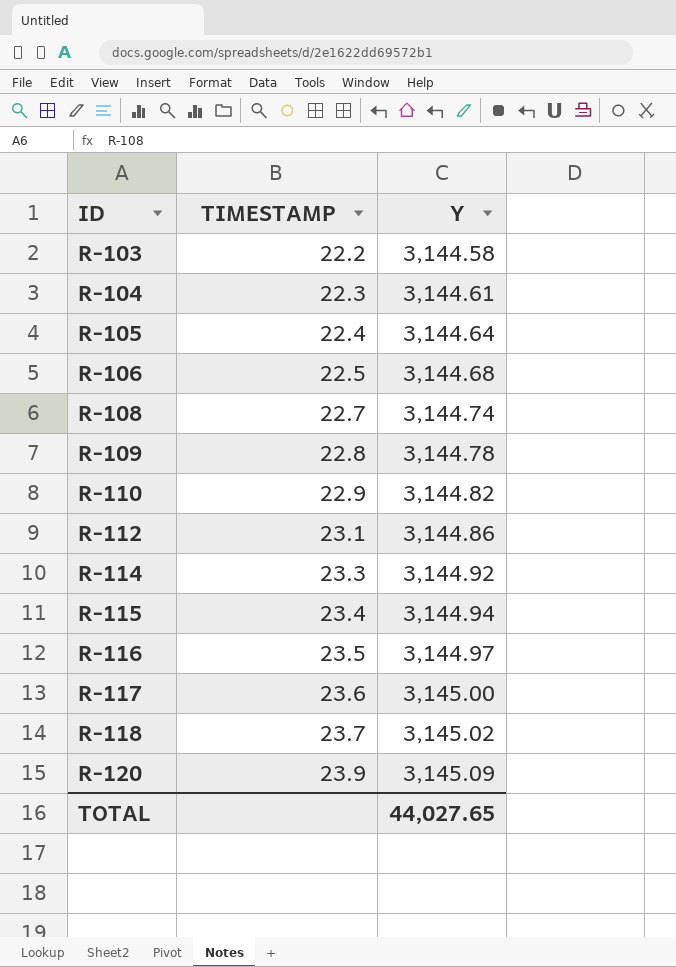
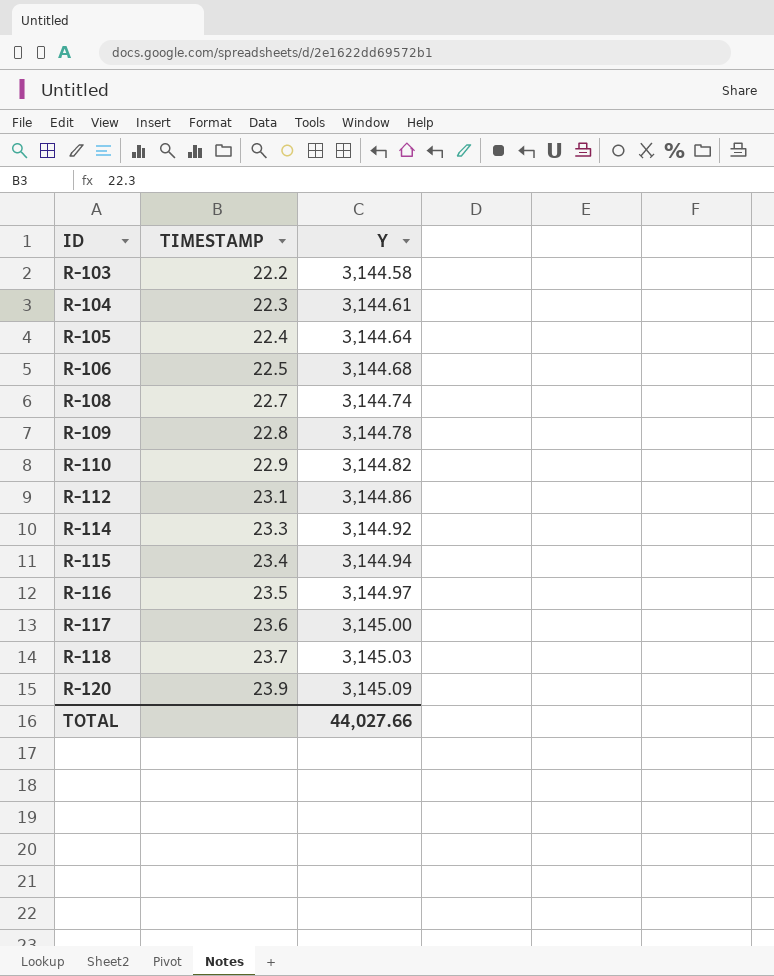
R-118 | Y: 3,145.02 -> 3,145.03
TOTAL | Y: 44,027.65 -> 44,027.66

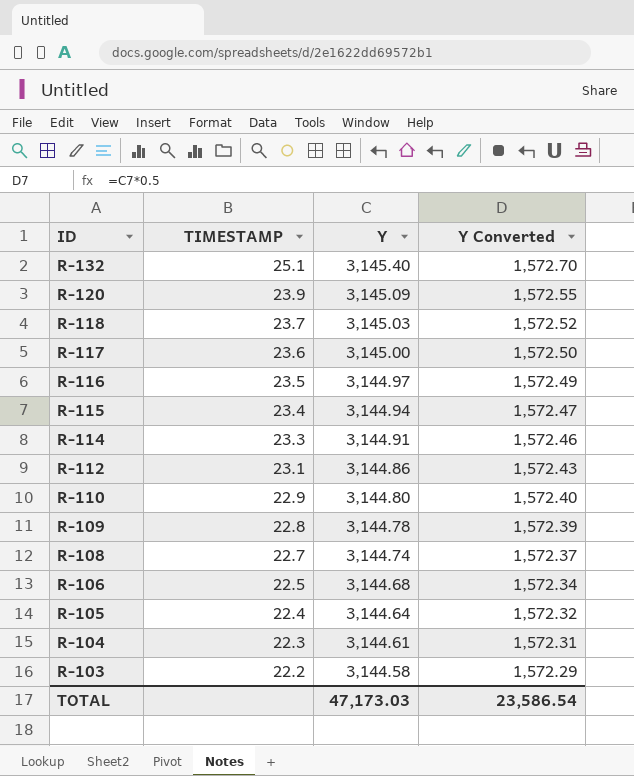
row order: ID ascending -> ID descending
column Y Converted | formula: none -> [Y] * 0.5
row R-132: none -> 25.1 | 3,145.40 | 1,572.70
R-114 | Y: 3,144.92 -> 3,144.91
R-110 | Y: 3,144.82 -> 3,144.80
TOTAL | Y: 44,027.66 -> 47,173.03

